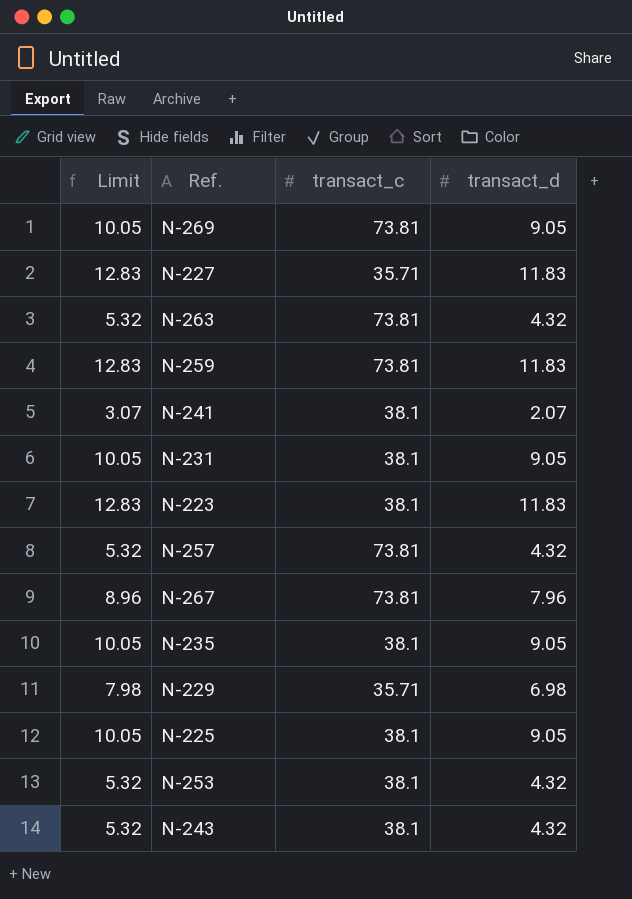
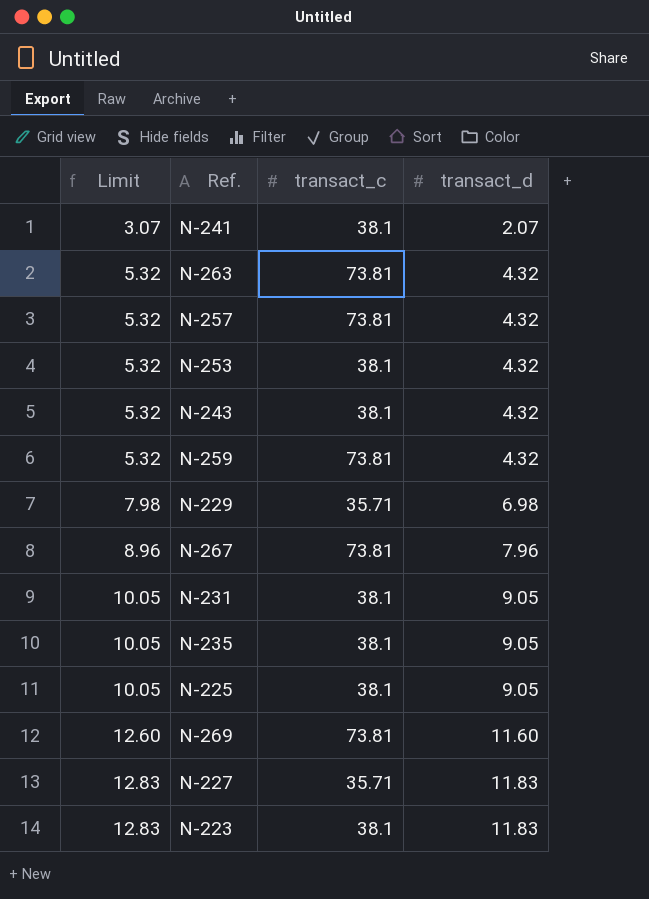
row order: none -> Limit ascending
N-259 | Limit: 12.83 -> 5.32
N-259 | transact_d: 11.83 -> 4.32
N-269 | Limit: 10.05 -> 12.60
N-269 | transact_d: 9.05 -> 11.60

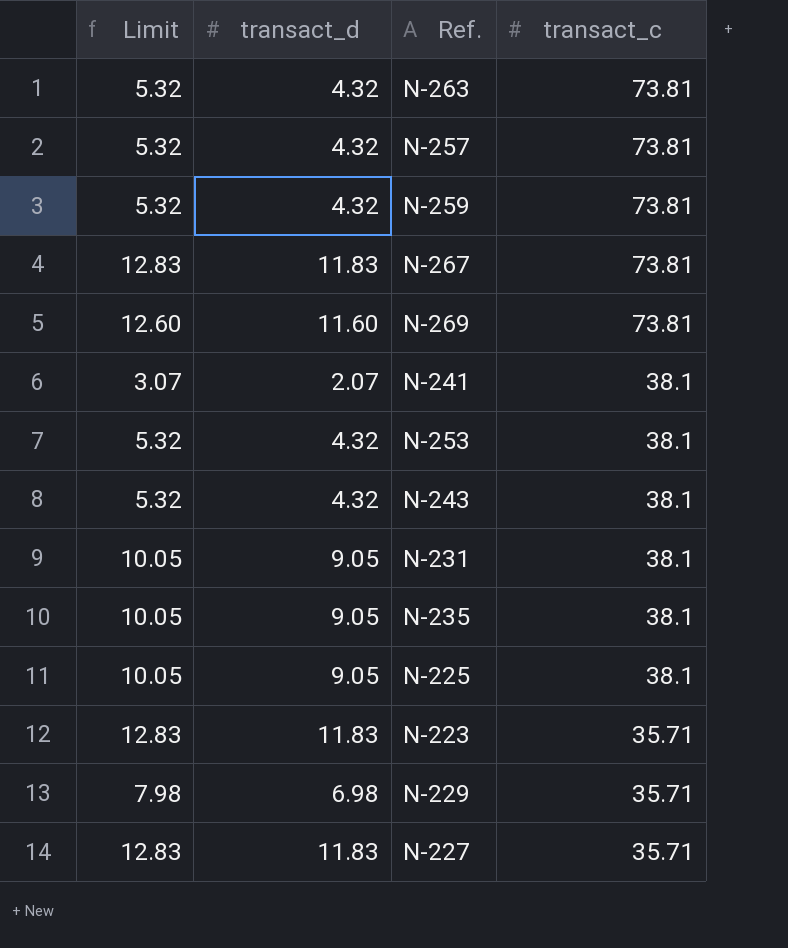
row order: Limit ascending -> transact_c descending
column transact_d | position: 4 -> 2
N-267 | Limit: 8.96 -> 12.83
N-267 | transact_d: 7.96 -> 11.83
N-223 | transact_c: 38.1 -> 35.71

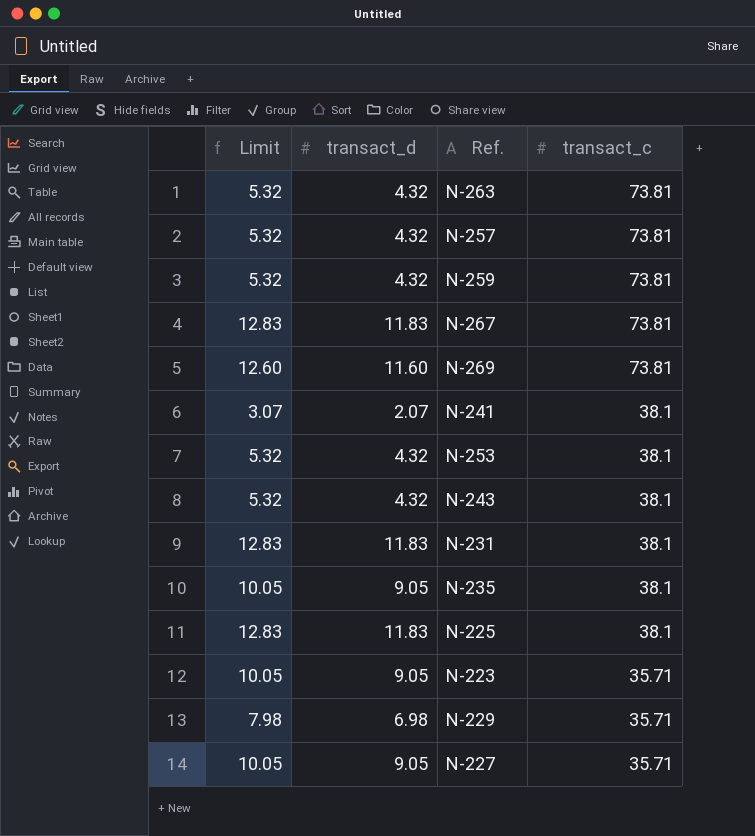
N-231 | Limit: 10.05 -> 12.83
N-231 | transact_d: 9.05 -> 11.83
N-225 | Limit: 10.05 -> 12.83
N-225 | transact_d: 9.05 -> 11.83
N-223 | Limit: 12.83 -> 10.05
N-223 | transact_d: 11.83 -> 9.05
N-227 | Limit: 12.83 -> 10.05
N-227 | transact_d: 11.83 -> 9.05

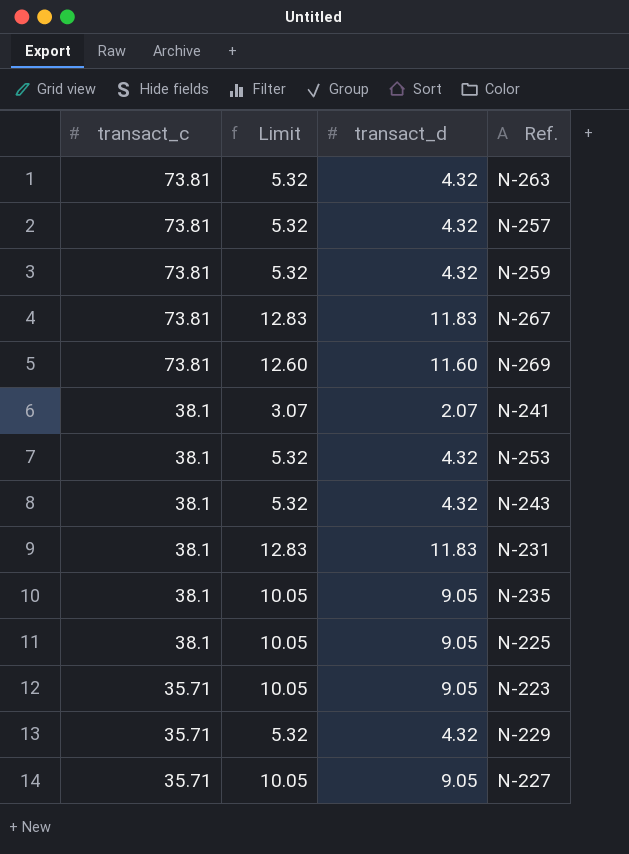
column transact_c | position: 4 -> 1
N-225 | Limit: 12.83 -> 10.05
N-225 | transact_d: 11.83 -> 9.05
N-229 | Limit: 7.98 -> 5.32
N-229 | transact_d: 6.98 -> 4.32

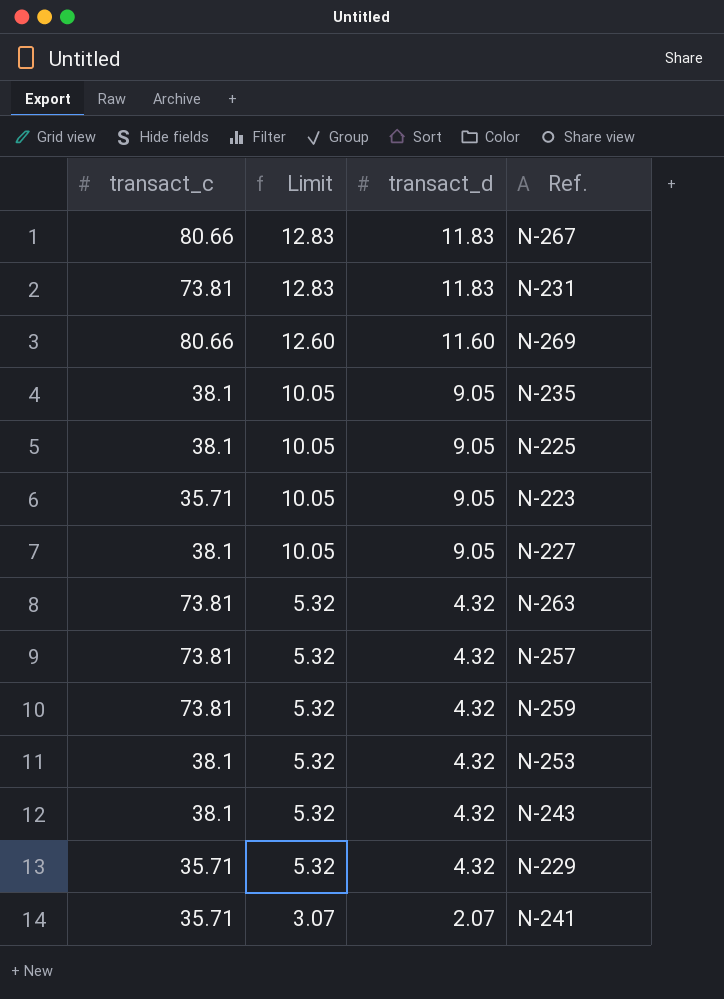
row order: transact_c descending -> Limit descending
N-267 | transact_c: 73.81 -> 80.66
N-231 | transact_c: 38.1 -> 73.81
N-269 | transact_c: 73.81 -> 80.66
N-227 | transact_c: 35.71 -> 38.1
N-241 | transact_c: 38.1 -> 35.71

